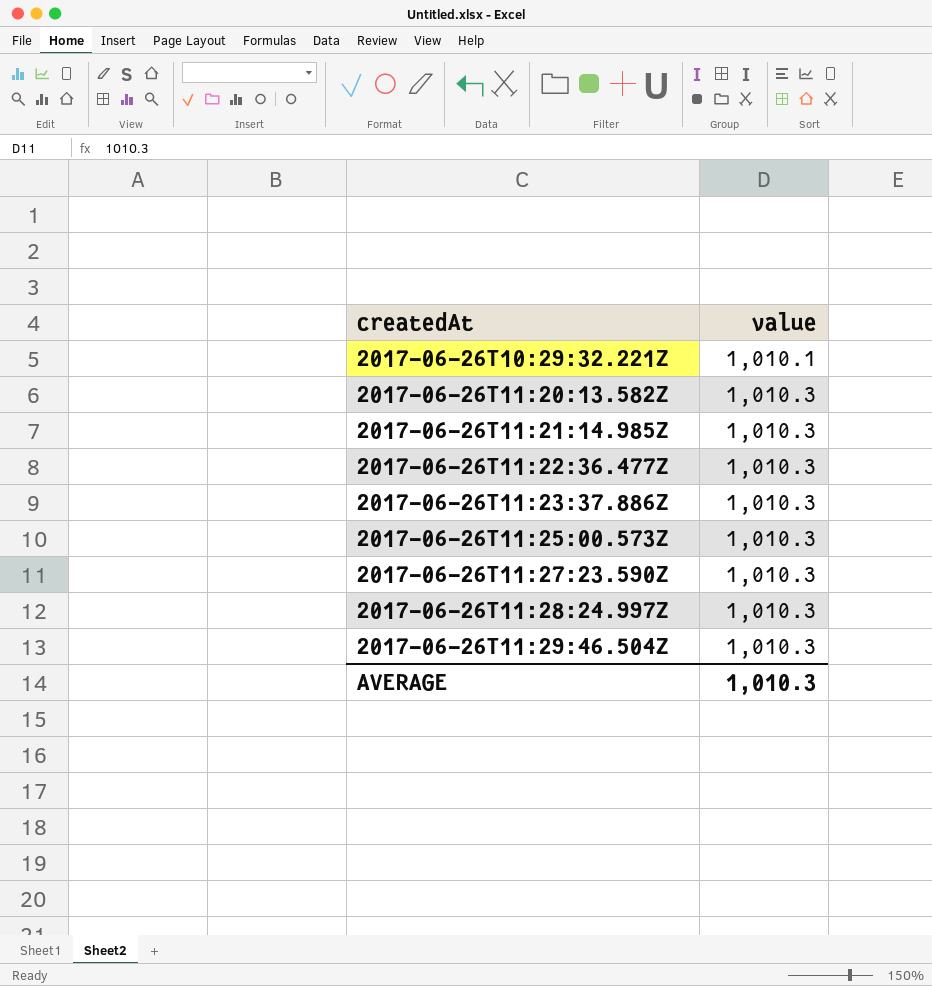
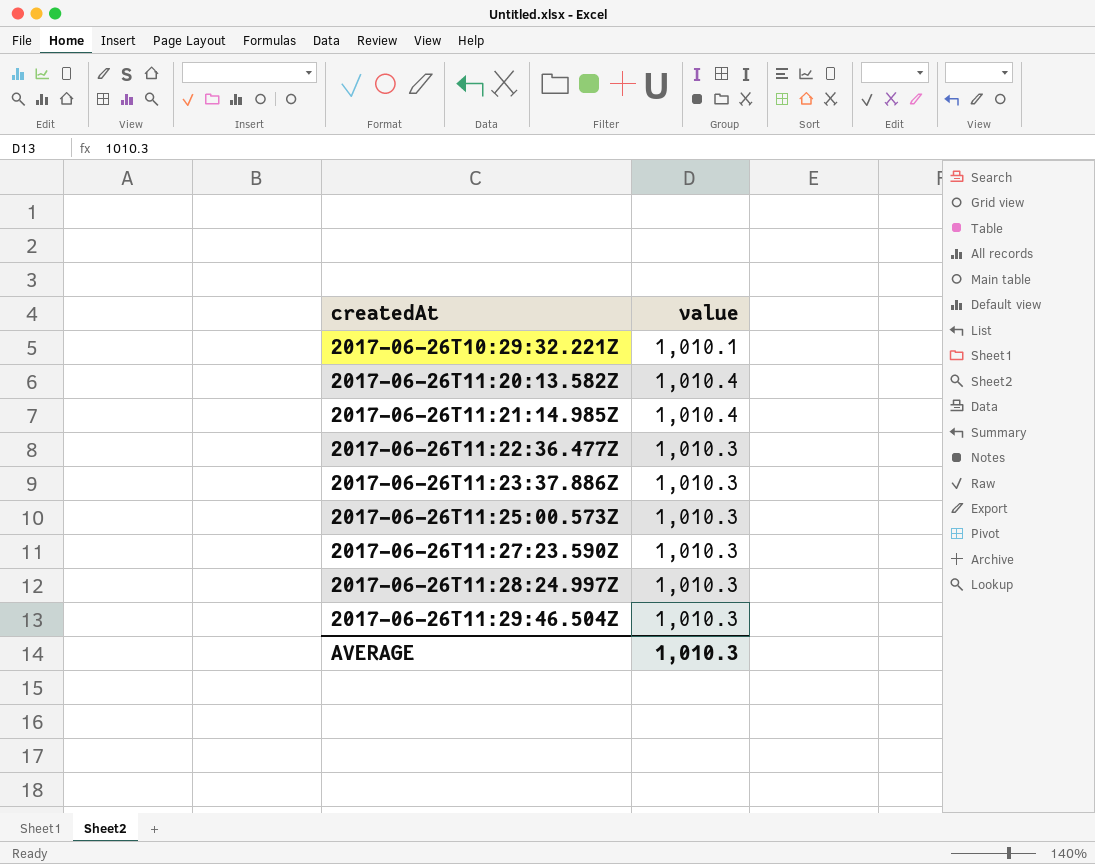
2017-06-26T11:20:13.582Z | value: 1,010.3 -> 1,010.4
2017-06-26T11:21:14.985Z | value: 1,010.3 -> 1,010.4

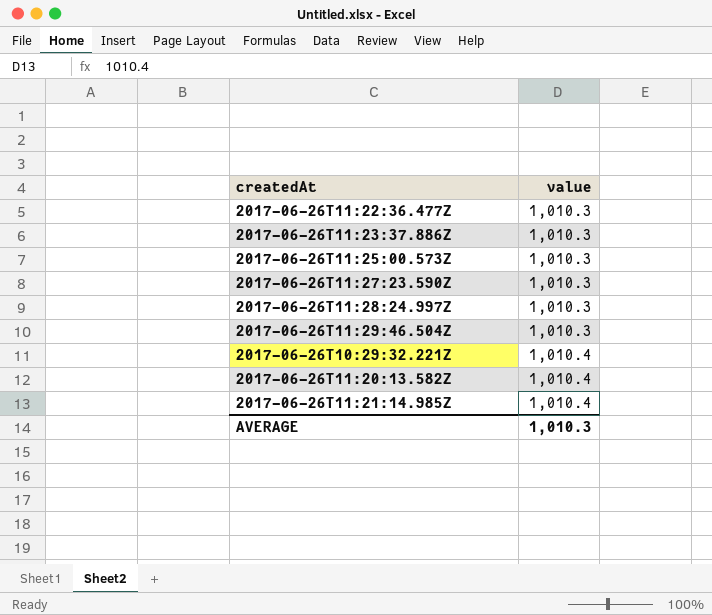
row order: createdAt ascending -> value ascending
2017-06-26T10:29:32.221Z | value: 1,010.1 -> 1,010.4

